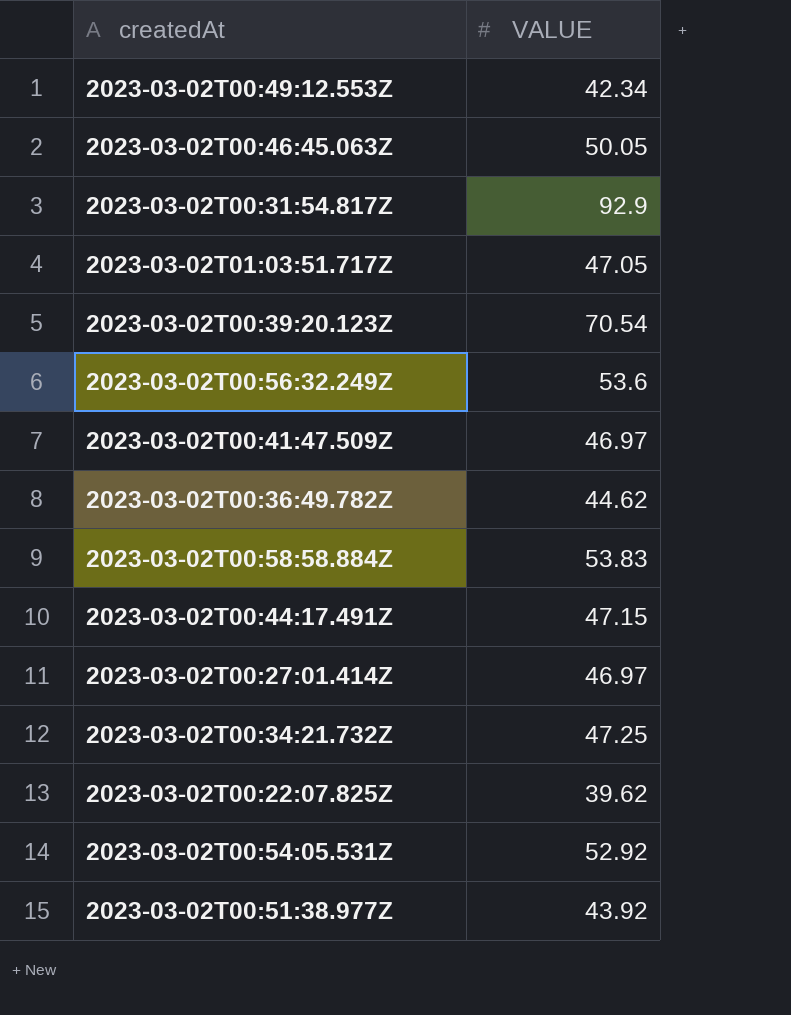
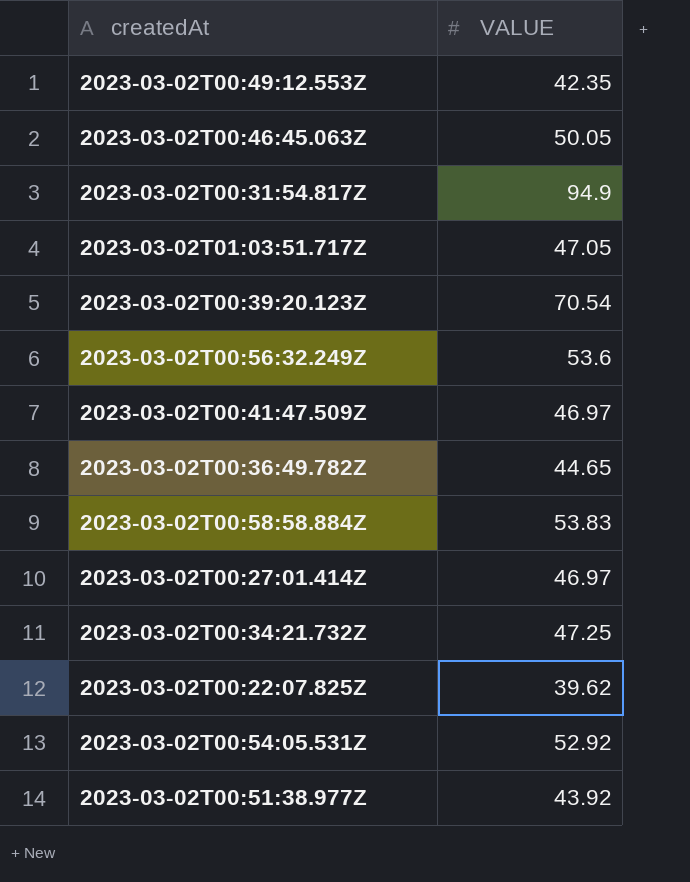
row 2023-03-02T00:44:17.491Z: 47.15 -> none
2023-03-02T00:49:12.553Z | VALUE: 42.34 -> 42.35
2023-03-02T00:31:54.817Z | VALUE: 92.9 -> 94.9
2023-03-02T00:36:49.782Z | VALUE: 44.62 -> 44.65

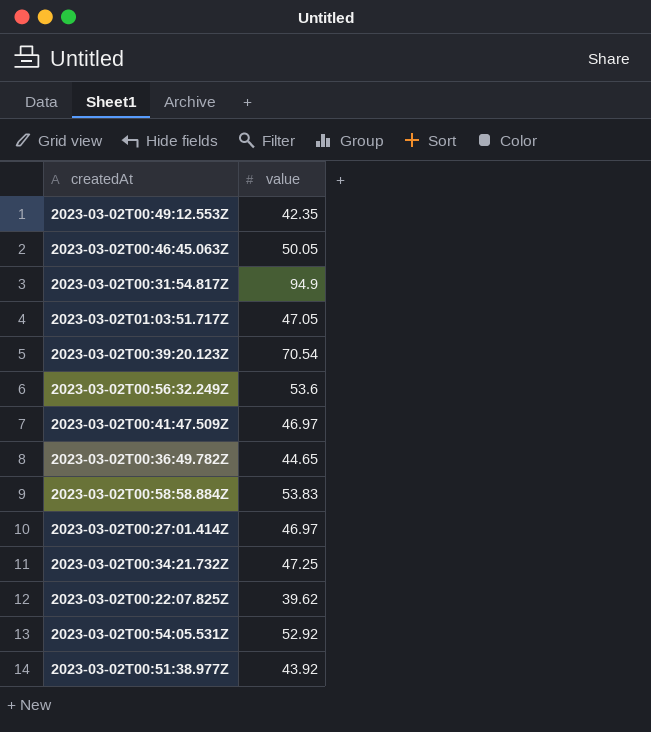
column name: VALUE -> value

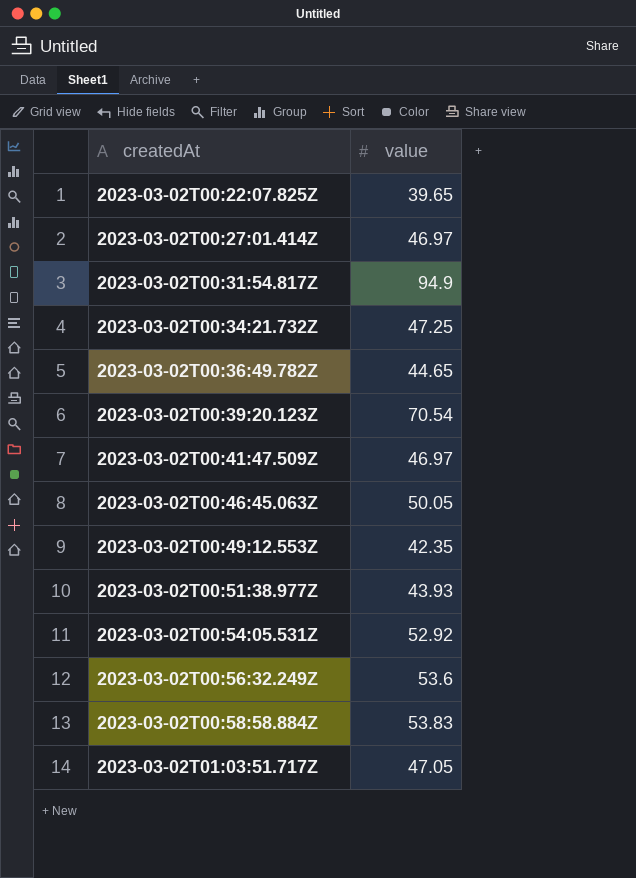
row order: none -> createdAt ascending
2023-03-02T00:22:07.825Z | value: 39.62 -> 39.65
2023-03-02T00:51:38.977Z | value: 43.92 -> 43.93

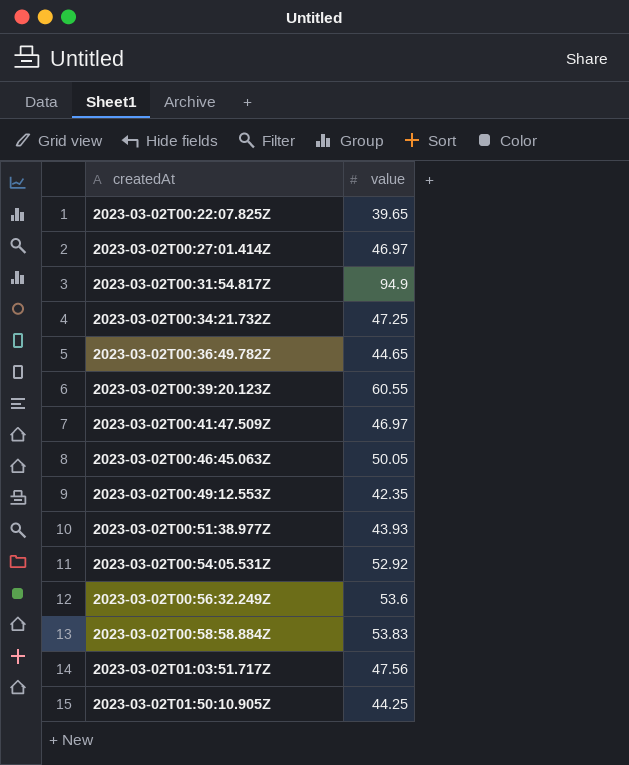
2023-03-02T00:39:20.123Z | value: 70.54 -> 60.55
2023-03-02T01:03:51.717Z | value: 47.05 -> 47.56
row 2023-03-02T01:50:10.905Z: none -> 44.25

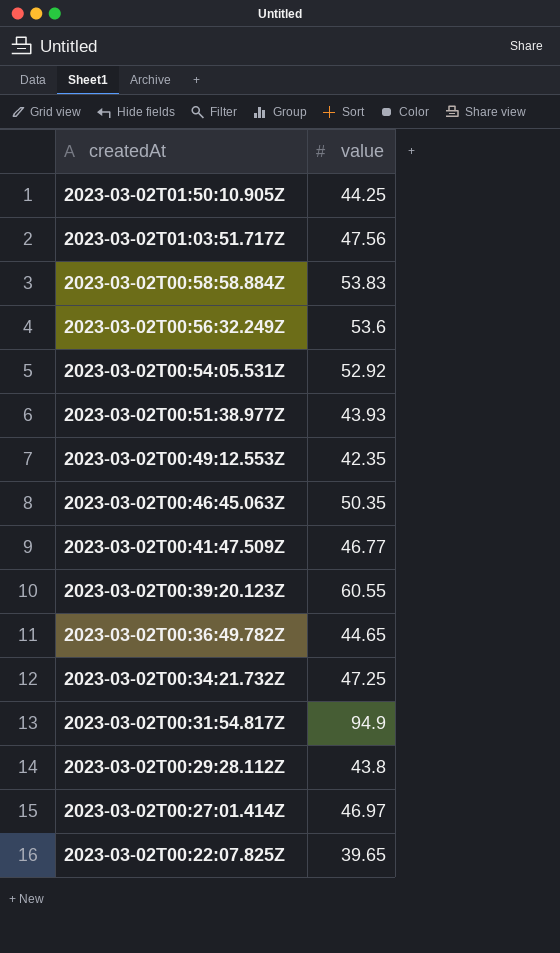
row order: createdAt ascending -> createdAt descending
2023-03-02T00:46:45.063Z | value: 50.05 -> 50.35
2023-03-02T00:41:47.509Z | value: 46.97 -> 46.77
row 2023-03-02T00:29:28.112Z: none -> 43.8

